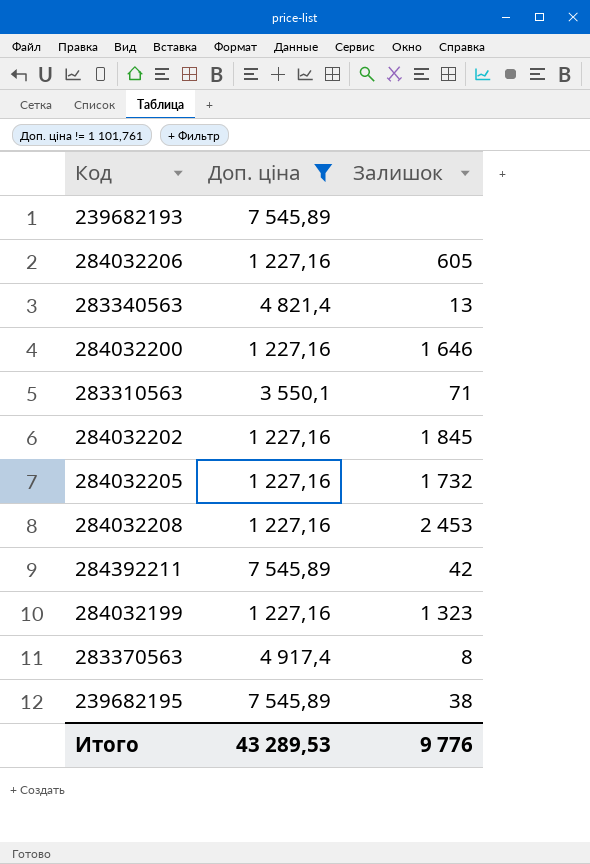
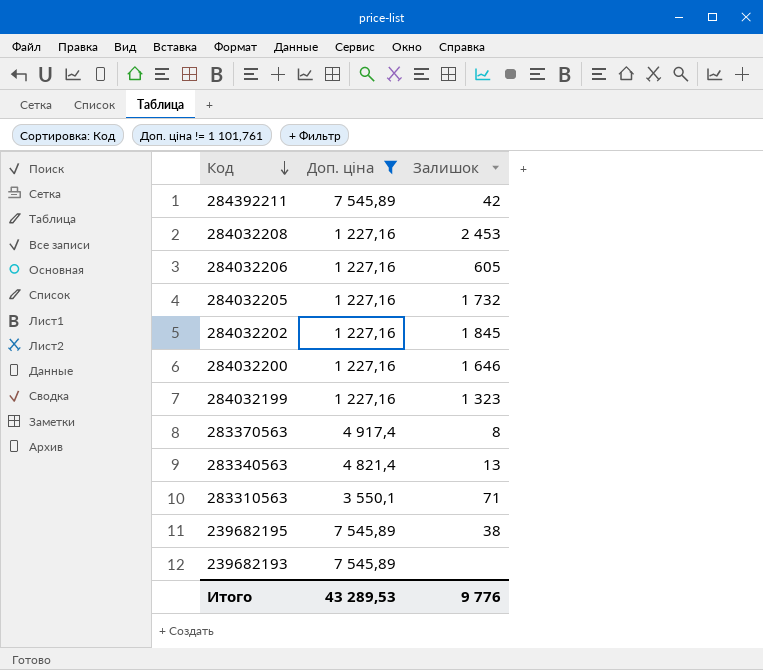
row order: none -> Код descending

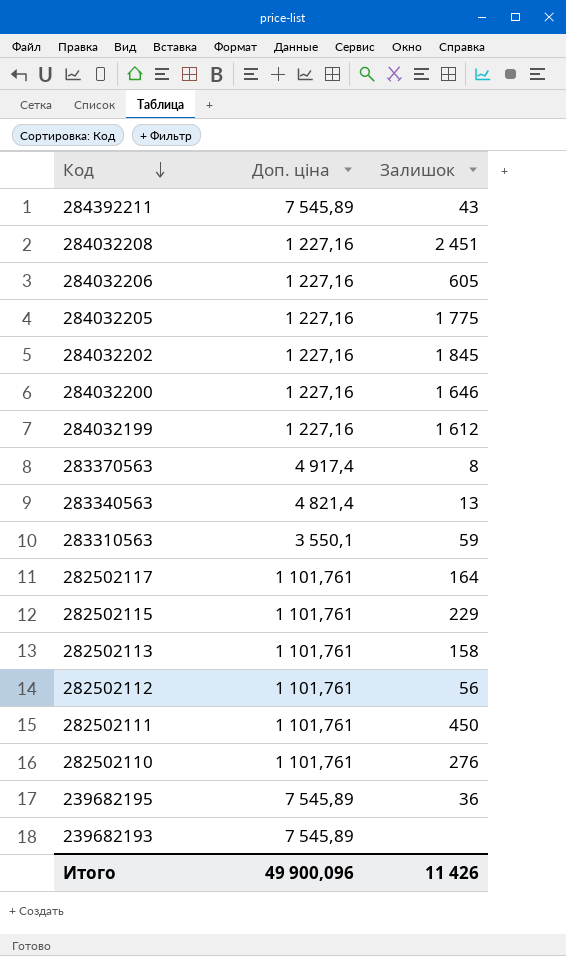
filter: Доп. ціна != 1 101,761 -> none
284392211 | Залишок: 42 -> 43
284032208 | Залишок: 2 453 -> 2 451
284032205 | Залишок: 1 732 -> 1 775
284032199 | Залишок: 1 323 -> 1 612
283310563 | Залишок: 71 -> 59
239682195 | Залишок: 38 -> 36
Итого | Доп. ціна: 43 289,53 -> 49 900,096
Итого | Залишок: 9 776 -> 11 426

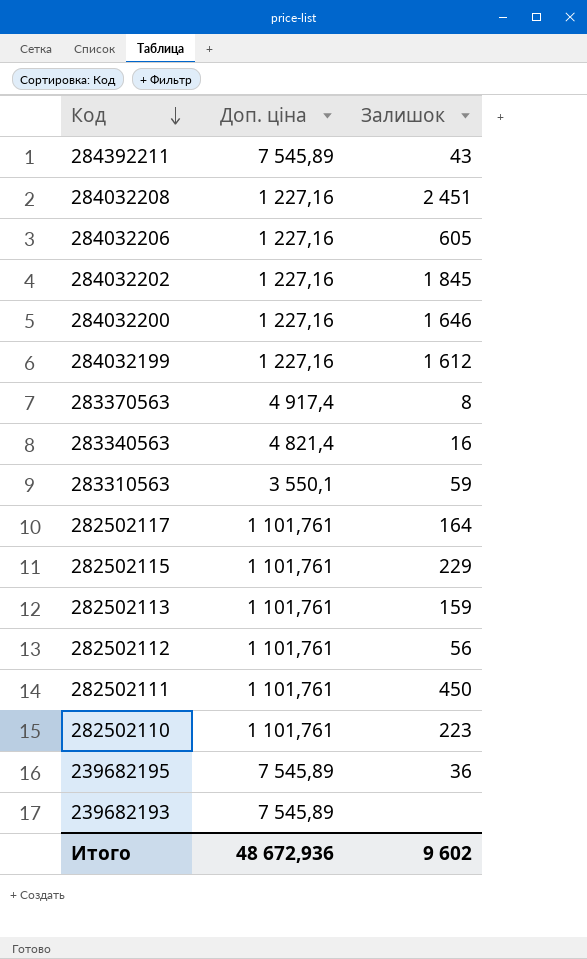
row 284032205: 1 227,16 | 1 775 -> none
283340563 | Залишок: 13 -> 16
282502113 | Залишок: 158 -> 159
282502110 | Залишок: 276 -> 223
Итого | Доп. ціна: 49 900,096 -> 48 672,936
Итого | Залишок: 11 426 -> 9 602

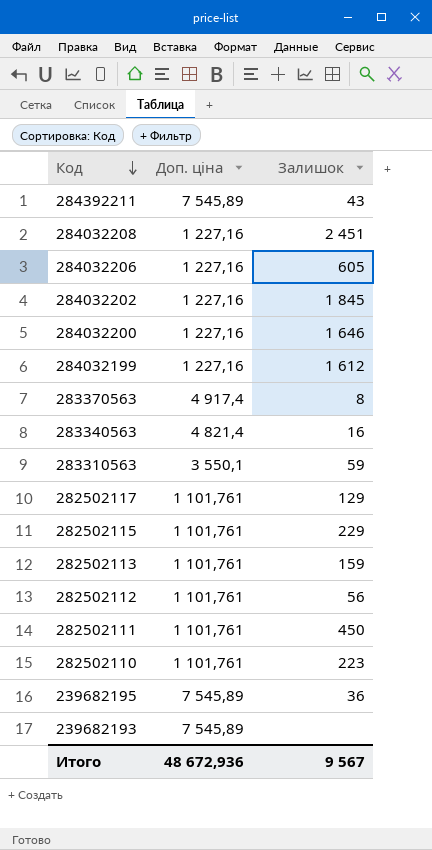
282502117 | Залишок: 164 -> 129
Итого | Залишок: 9 602 -> 9 567

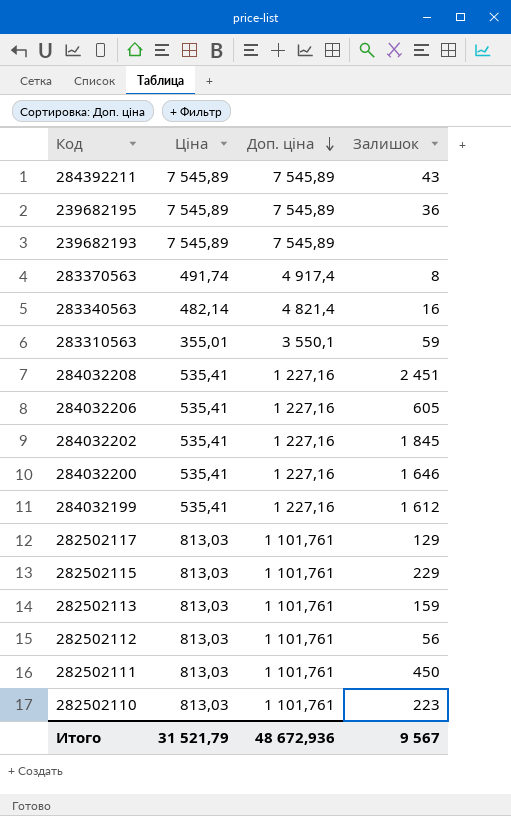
row order: Код descending -> Доп. ціна descending
column Ціна | position: none -> 2

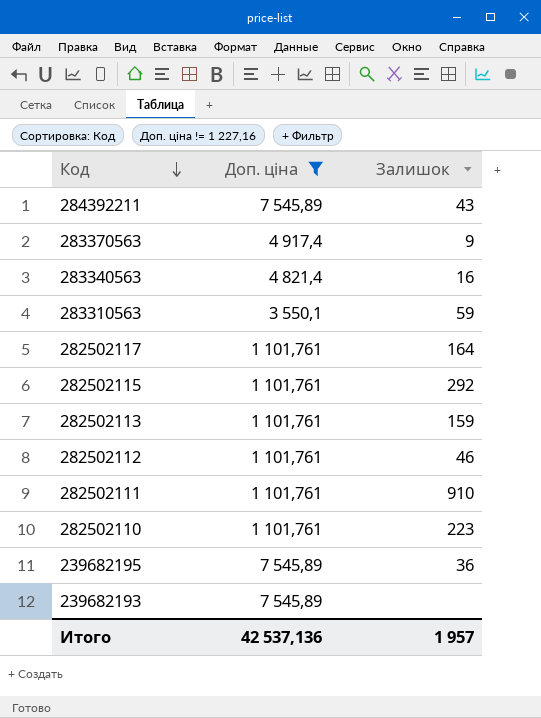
filter: none -> Доп. ціна != 1 227,16
row order: Доп. ціна descending -> Код descending
column Ціна | position: 2 -> none
283370563 | Залишок: 8 -> 9
282502117 | Залишок: 129 -> 164
282502115 | Залишок: 229 -> 292
282502112 | Залишок: 56 -> 46
282502111 | Залишок: 450 -> 910
Итого | Доп. ціна: 48 672,936 -> 42 537,136
Итого | Залишок: 9 567 -> 1 957

